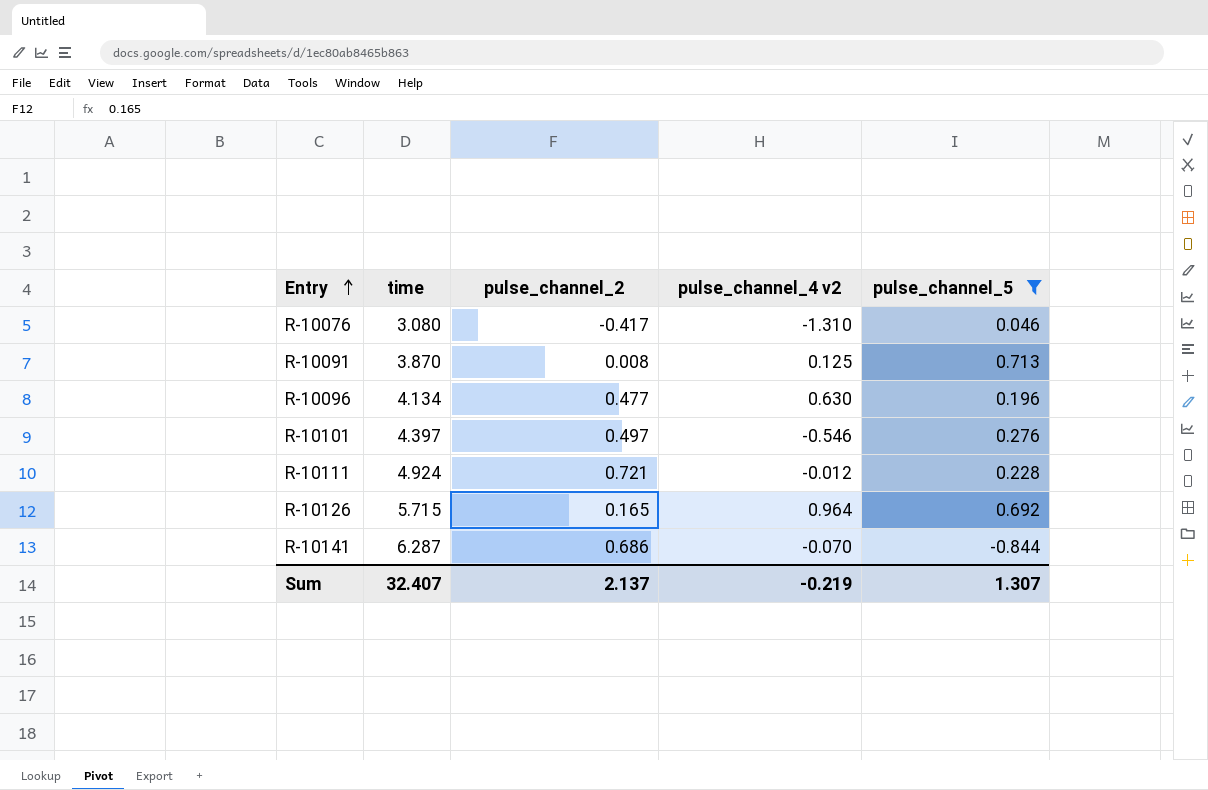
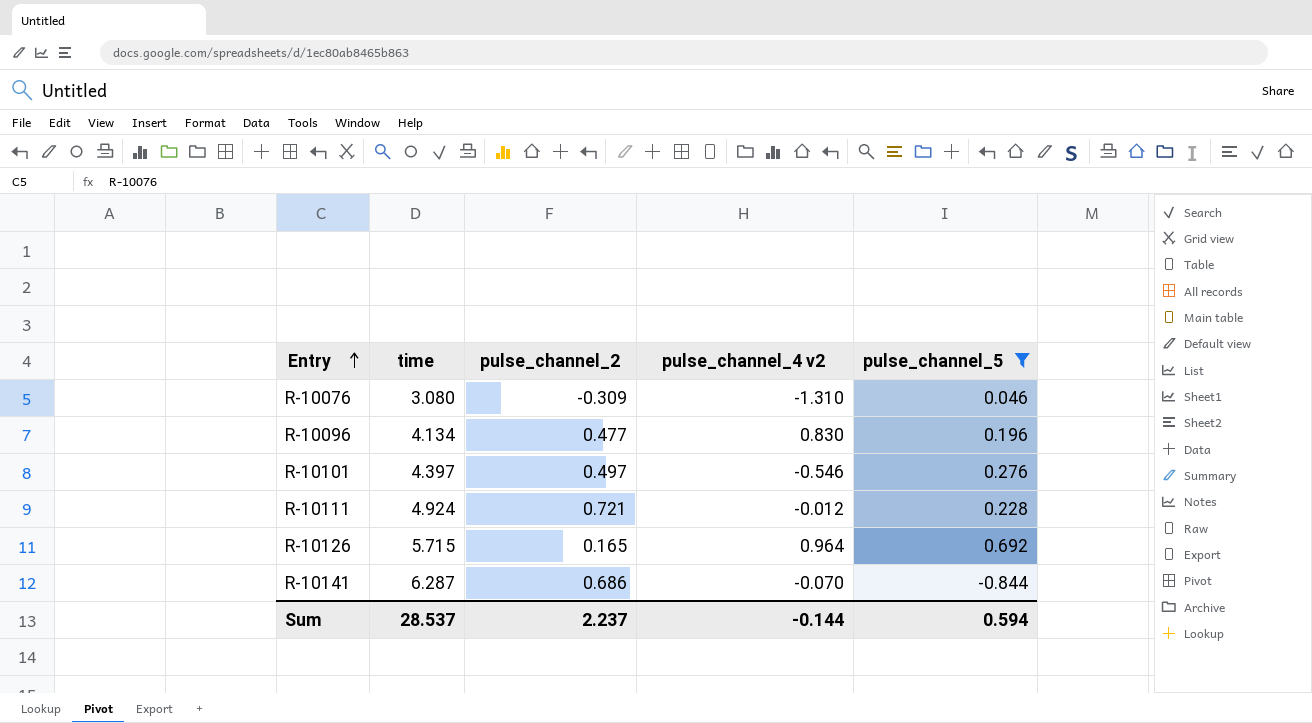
row R-10091: 3.870 | 0.008 | 0.125 | 0.713 -> none
R-10076 | pulse_channel_2: -0.417 -> -0.309
R-10096 | pulse_channel_4 v2: 0.630 -> 0.830
Sum | time: 32.407 -> 28.537
Sum | pulse_channel_2: 2.137 -> 2.237
Sum | pulse_channel_4 v2: -0.219 -> -0.144
Sum | pulse_channel_5: 1.307 -> 0.594

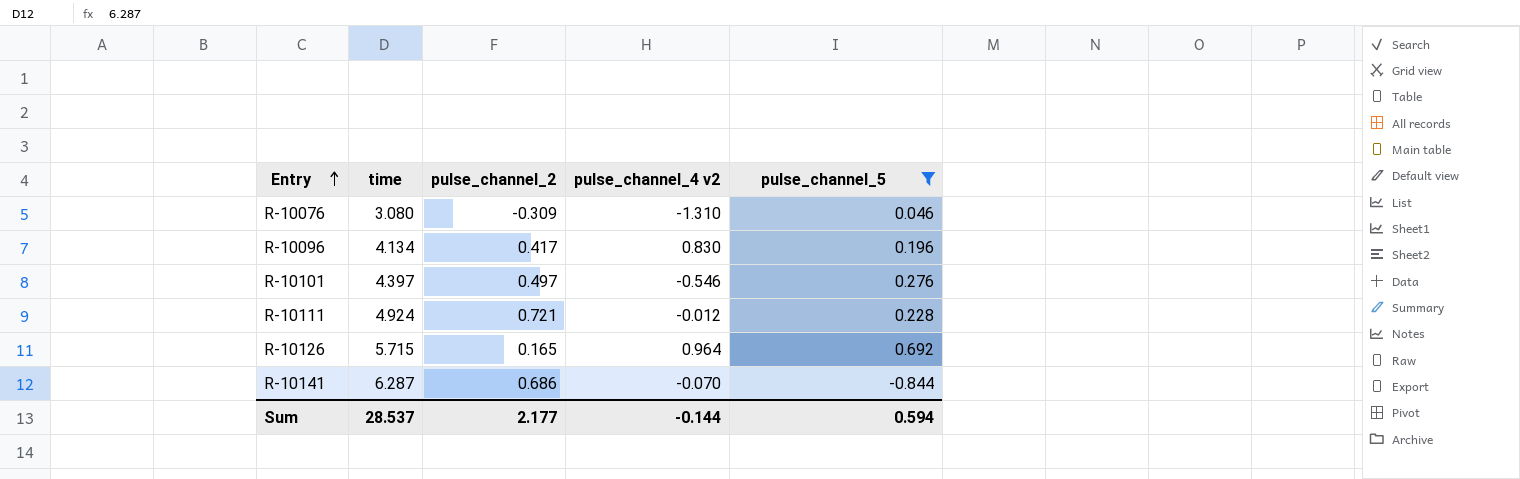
R-10096 | pulse_channel_2: 0.477 -> 0.417
Sum | pulse_channel_2: 2.237 -> 2.177

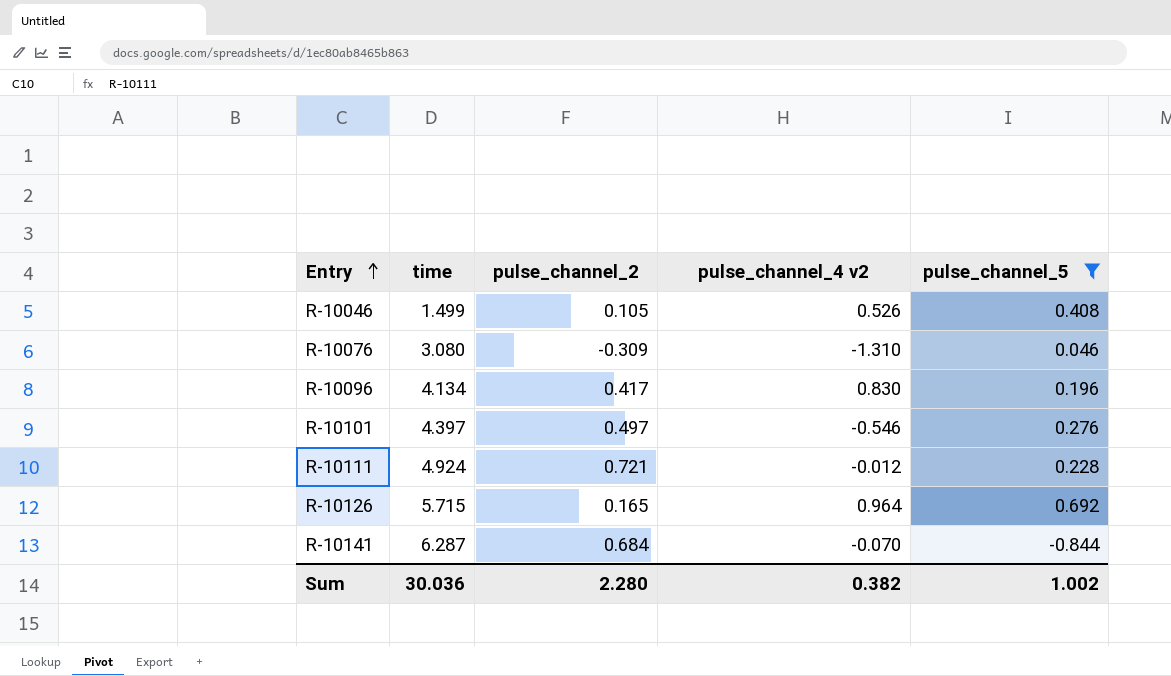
row R-10046: none -> 1.499 | 0.105 | 0.526 | 0.408
R-10141 | pulse_channel_2: 0.686 -> 0.684
Sum | time: 28.537 -> 30.036
Sum | pulse_channel_2: 2.177 -> 2.280
Sum | pulse_channel_4 v2: -0.144 -> 0.382
Sum | pulse_channel_5: 0.594 -> 1.002

